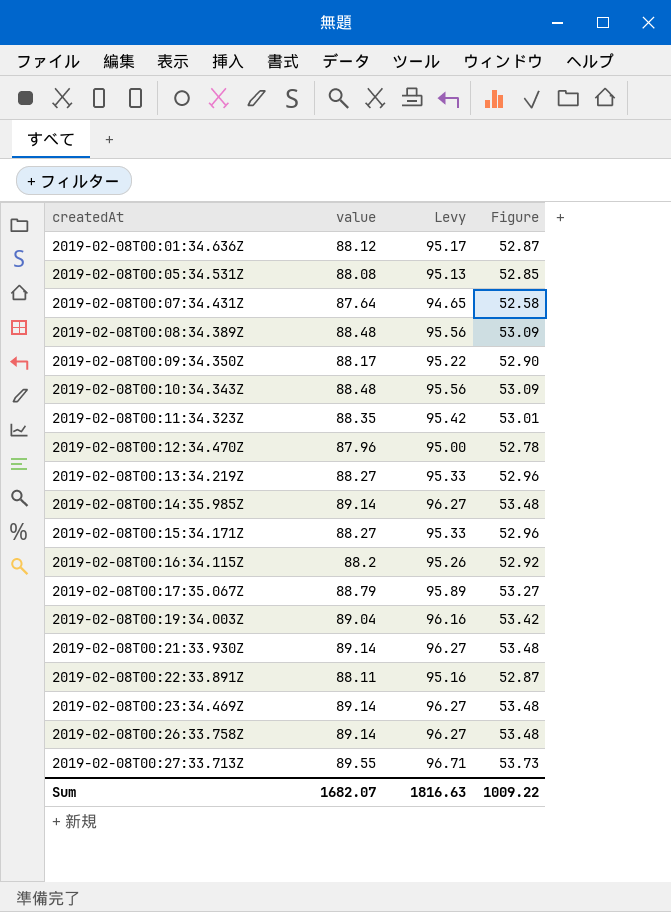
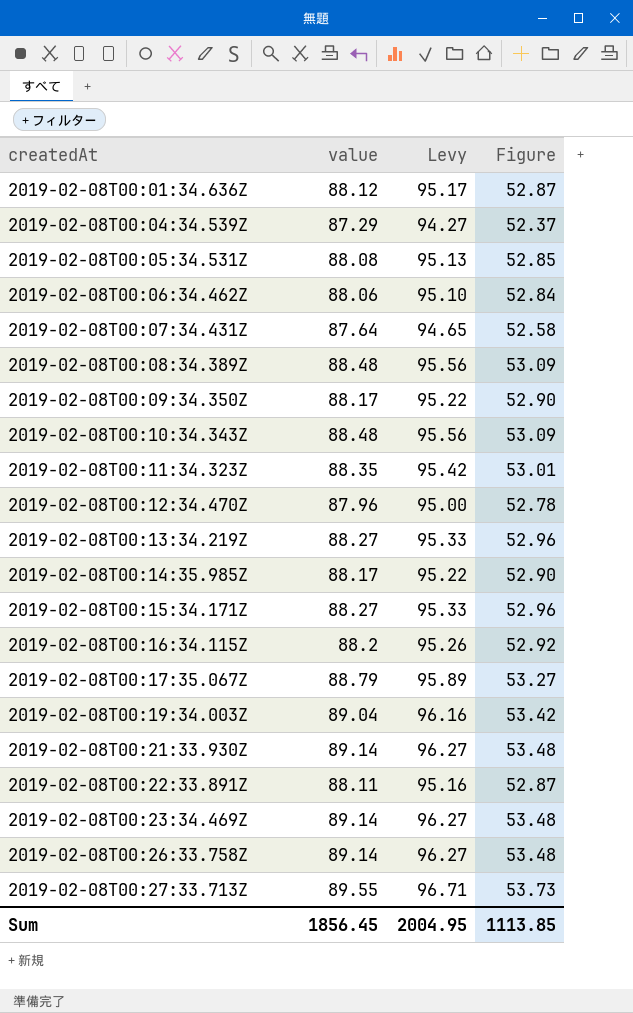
row 2019-02-08T00:04:34.539Z: none -> 87.29 | 94.27 | 52.37
row 2019-02-08T00:06:34.462Z: none -> 88.06 | 95.10 | 52.84
2019-02-08T00:14:35.985Z | value: 89.14 -> 88.17
2019-02-08T00:14:35.985Z | Levy: 96.27 -> 95.22
2019-02-08T00:14:35.985Z | Figure: 53.48 -> 52.90
Sum | value: 1682.07 -> 1856.45
Sum | Levy: 1816.63 -> 2004.95
Sum | Figure: 1009.22 -> 1113.85

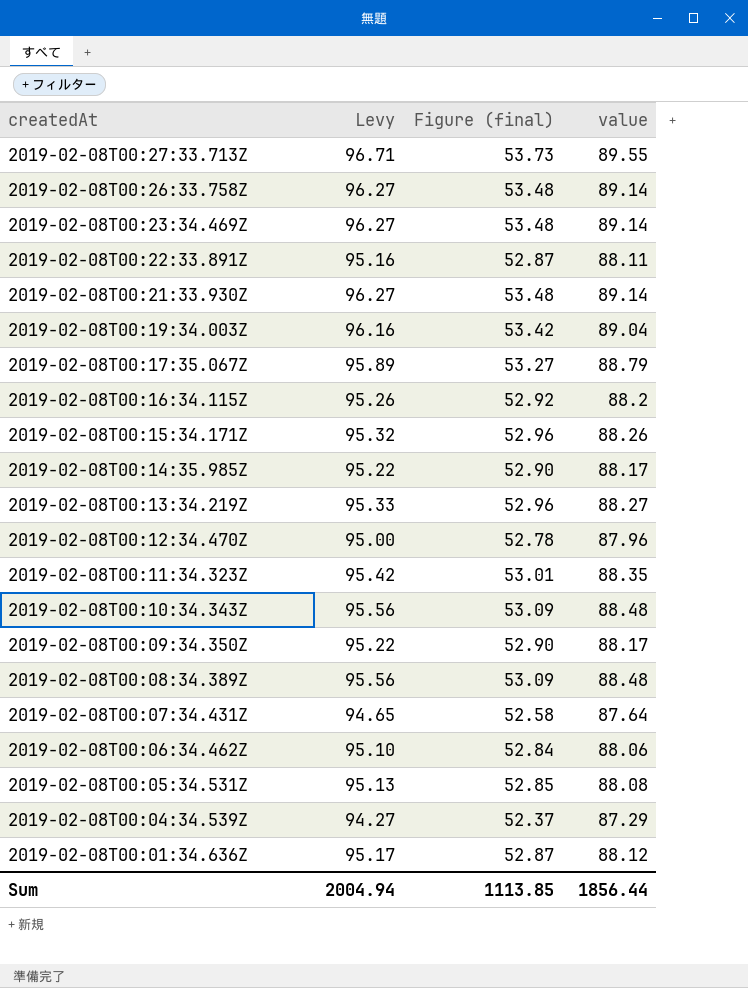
row order: createdAt ascending -> createdAt descending
column name: Figure -> Figure (final)
column value | position: 2 -> 4
2019-02-08T00:15:34.171Z | Levy: 95.33 -> 95.32
2019-02-08T00:15:34.171Z | value: 88.27 -> 88.26
Sum | Levy: 2004.95 -> 2004.94
Sum | value: 1856.45 -> 1856.44

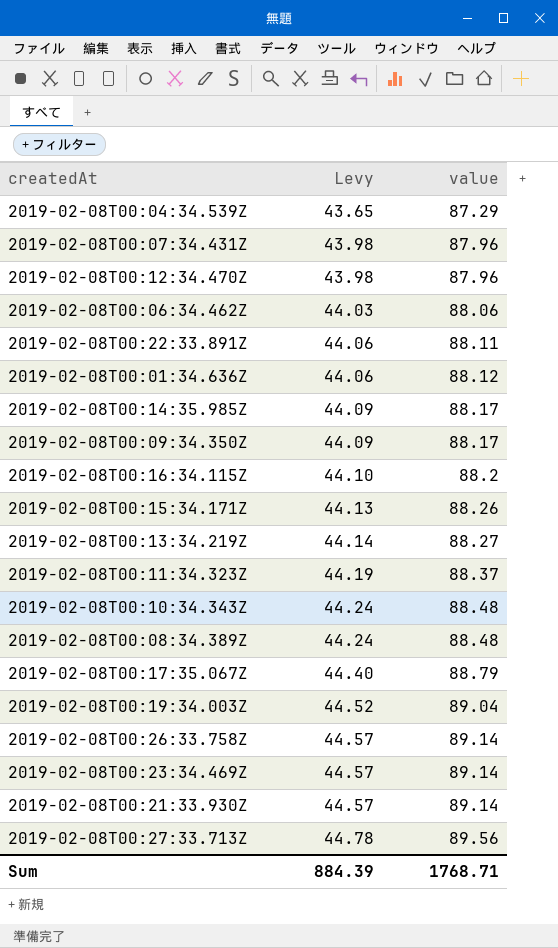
row order: createdAt descending -> Levy ascending
column Figure (final) | formula: [value] * 0.6 -> none
column Levy | formula: [value] * 1.08 -> [value] * 0.5
row 2019-02-08T00:05:34.531Z: 95.13 | 52.85 | 88.08 -> none
2019-02-08T00:07:34.431Z | value: 87.64 -> 87.96
2019-02-08T00:11:34.323Z | value: 88.35 -> 88.37
2019-02-08T00:27:33.713Z | value: 89.55 -> 89.56
Sum | Levy: 2004.94 -> 884.39
Sum | value: 1856.44 -> 1768.71

